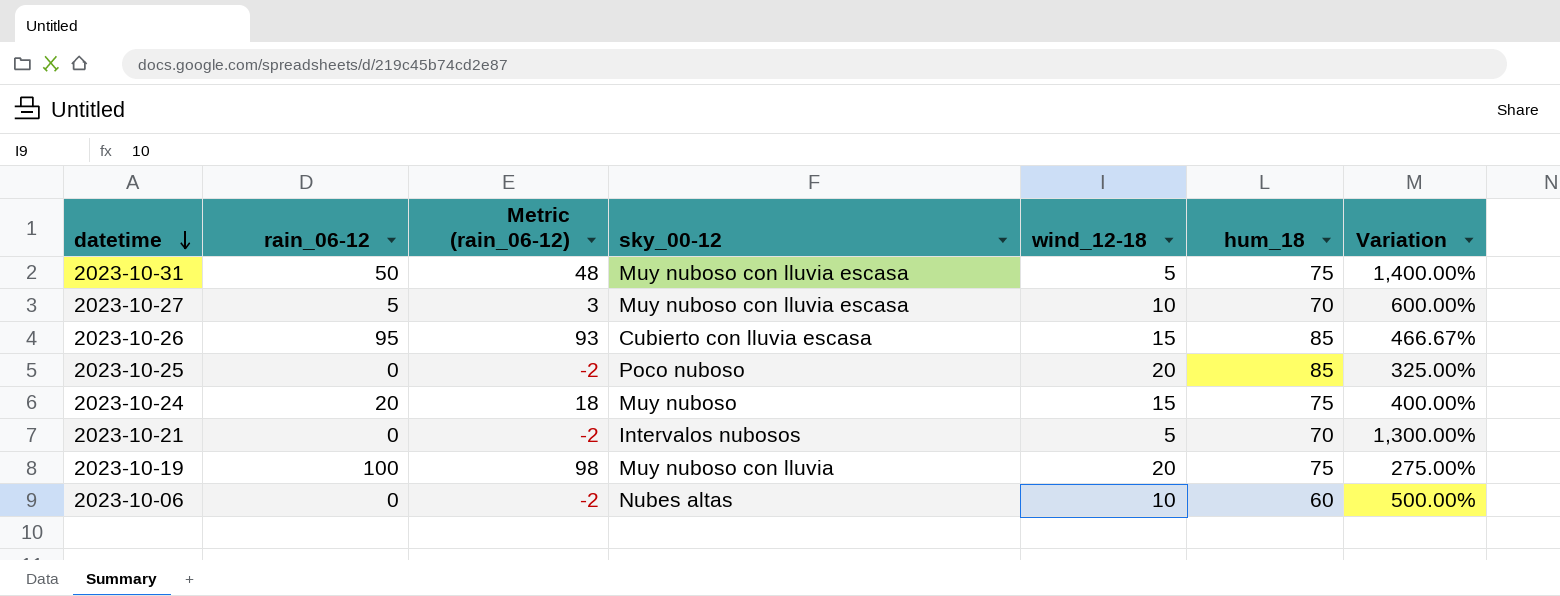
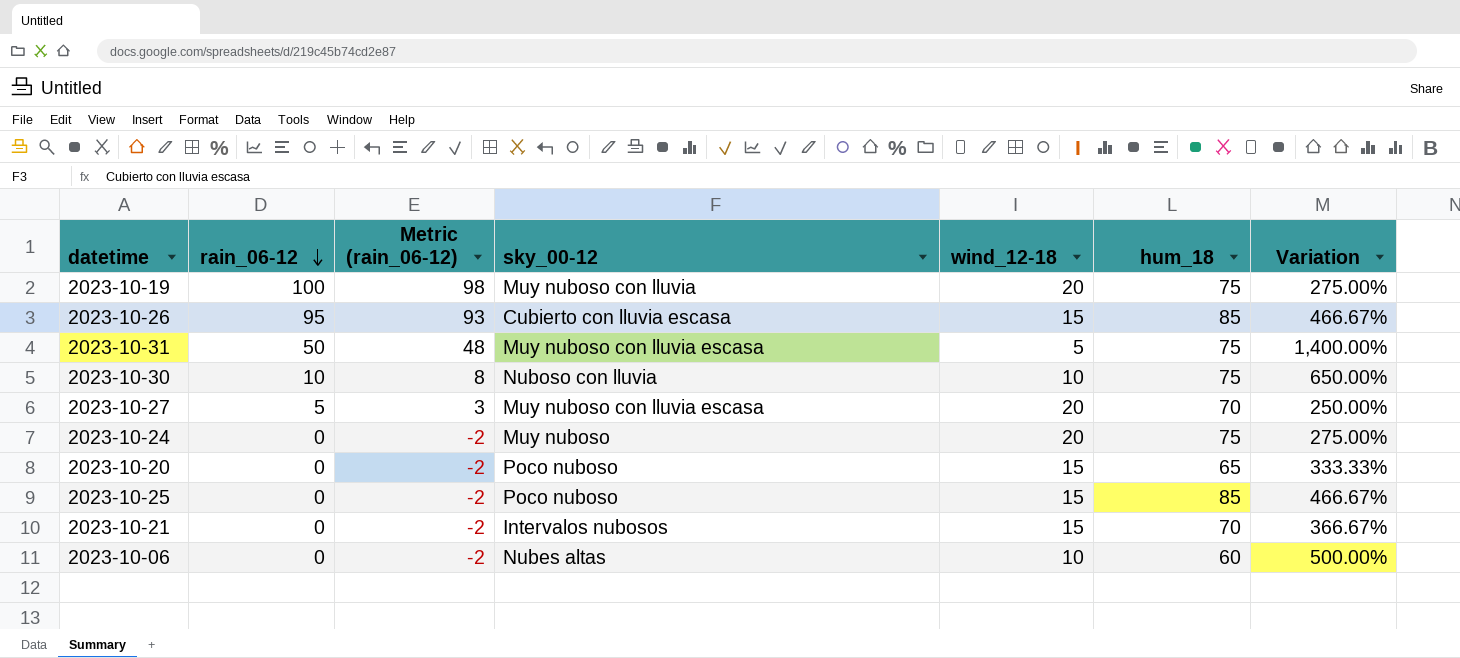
row order: datetime descending -> rain_06-12 descending
row 2023-10-30: none -> 10 | 8 | Nuboso con lluvia | 10 | 75 | 650.00%
2023-10-27 | wind_12-18: 10 -> 20
2023-10-27 | Variation: 600.00% -> 250.00%
2023-10-24 | rain_06-12: 20 -> 0
2023-10-24 | Metric (rain_06-12): 18 -> -2
2023-10-24 | wind_12-18: 15 -> 20
2023-10-24 | Variation: 400.00% -> 275.00%
row 2023-10-20: none -> 0 | -2 | Poco nuboso | 15 | 65 | 333.33%
2023-10-25 | wind_12-18: 20 -> 15
2023-10-25 | Variation: 325.00% -> 466.67%
2023-10-21 | wind_12-18: 5 -> 15
2023-10-21 | Variation: 1,300.00% -> 366.67%

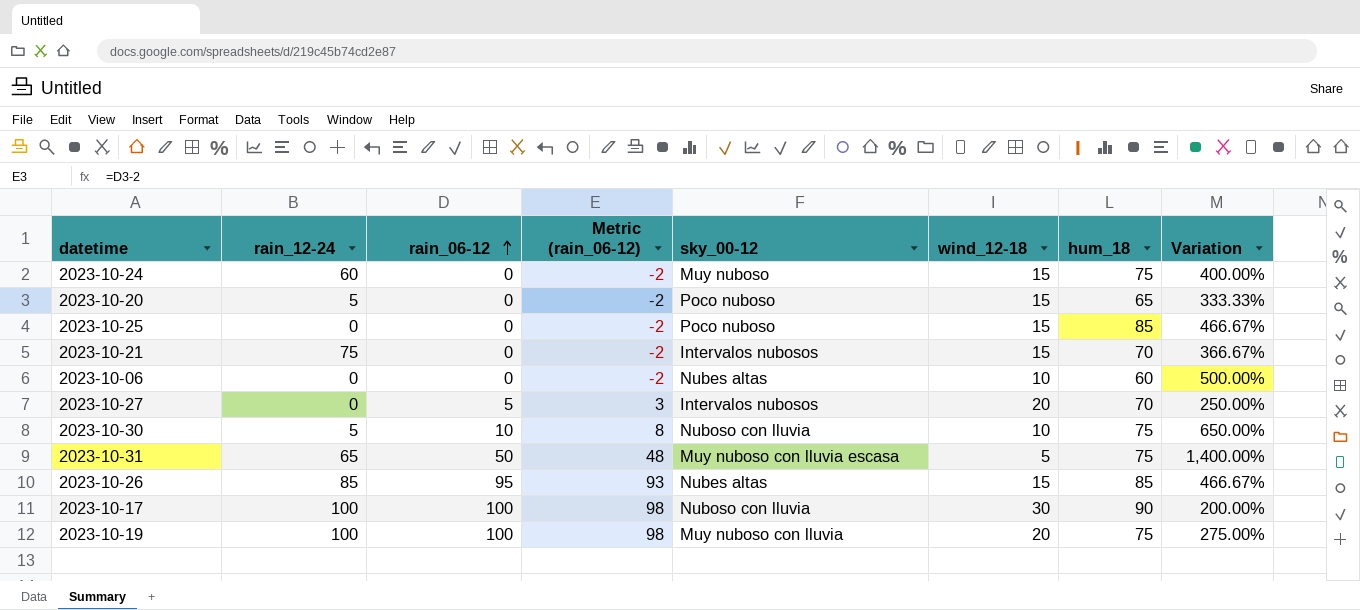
row order: rain_06-12 descending -> rain_06-12 ascending
column rain_12-24 | position: none -> 2
2023-10-24 | wind_12-18: 20 -> 15
2023-10-24 | Variation: 275.00% -> 400.00%
2023-10-27 | sky_00-12: Muy nuboso con lluvia escasa -> Intervalos nubosos
2023-10-26 | sky_00-12: Cubierto con lluvia escasa -> Nubes altas
row 2023-10-17: none -> 100 | 100 | 98 | Nuboso con lluvia | 30 | 90 | 200.00%

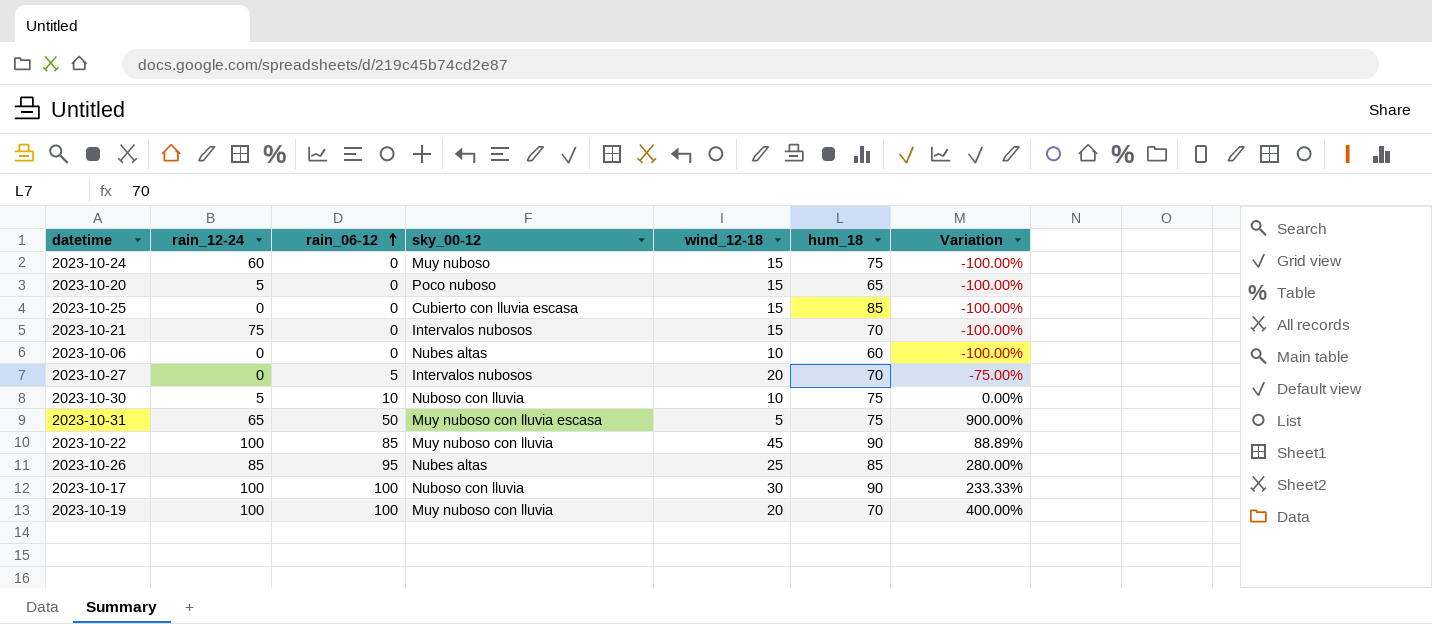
column Metric (rain_06-12) | formula: [rain_06-12] - 2 -> none
column Variation | formula: ([hum_18] - [wind_12-18]) / [wind_12-18] -> ([rain_06-12] - [wind_12-18]) / [wind_12-18]
2023-10-25 | sky_00-12: Poco nuboso -> Cubierto con lluvia escasa
row 2023-10-22: none -> 100 | 85 | Muy nuboso con lluvia | 45 | 90 | 88.89%
2023-10-26 | wind_12-18: 15 -> 25
2023-10-19 | hum_18: 75 -> 70

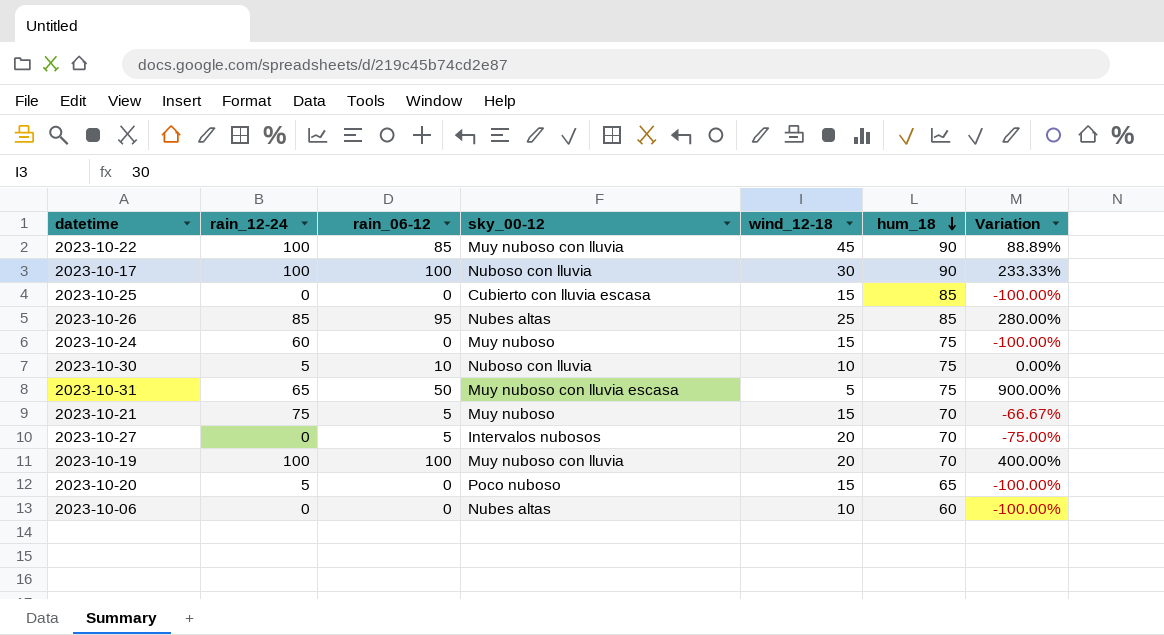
row order: rain_06-12 ascending -> hum_18 descending
2023-10-21 | rain_06-12: 0 -> 5
2023-10-21 | sky_00-12: Intervalos nubosos -> Muy nuboso
2023-10-21 | Variation: -100.00% -> -66.67%

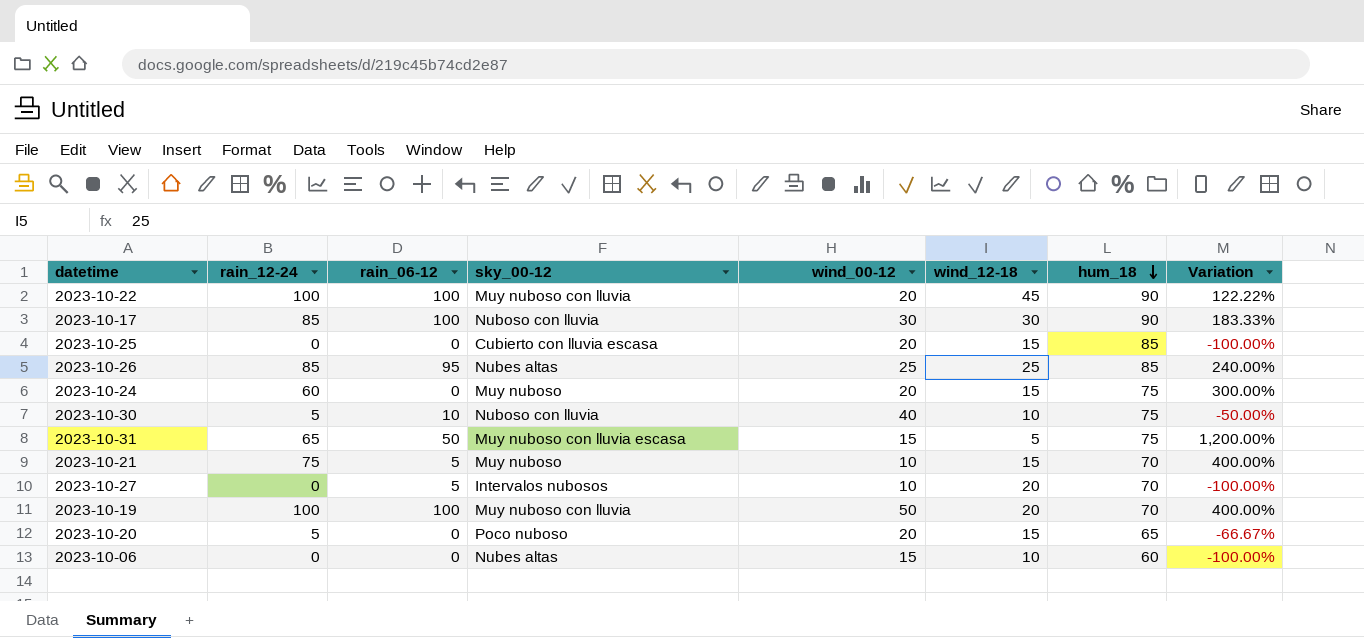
column wind_00-12 | position: none -> 5
column Variation | formula: ([rain_06-12] - [wind_12-18]) / [wind_12-18] -> ([rain_12-24] - [wind_12-18]) / [wind_12-18]
2023-10-22 | rain_06-12: 85 -> 100
2023-10-17 | rain_12-24: 100 -> 85

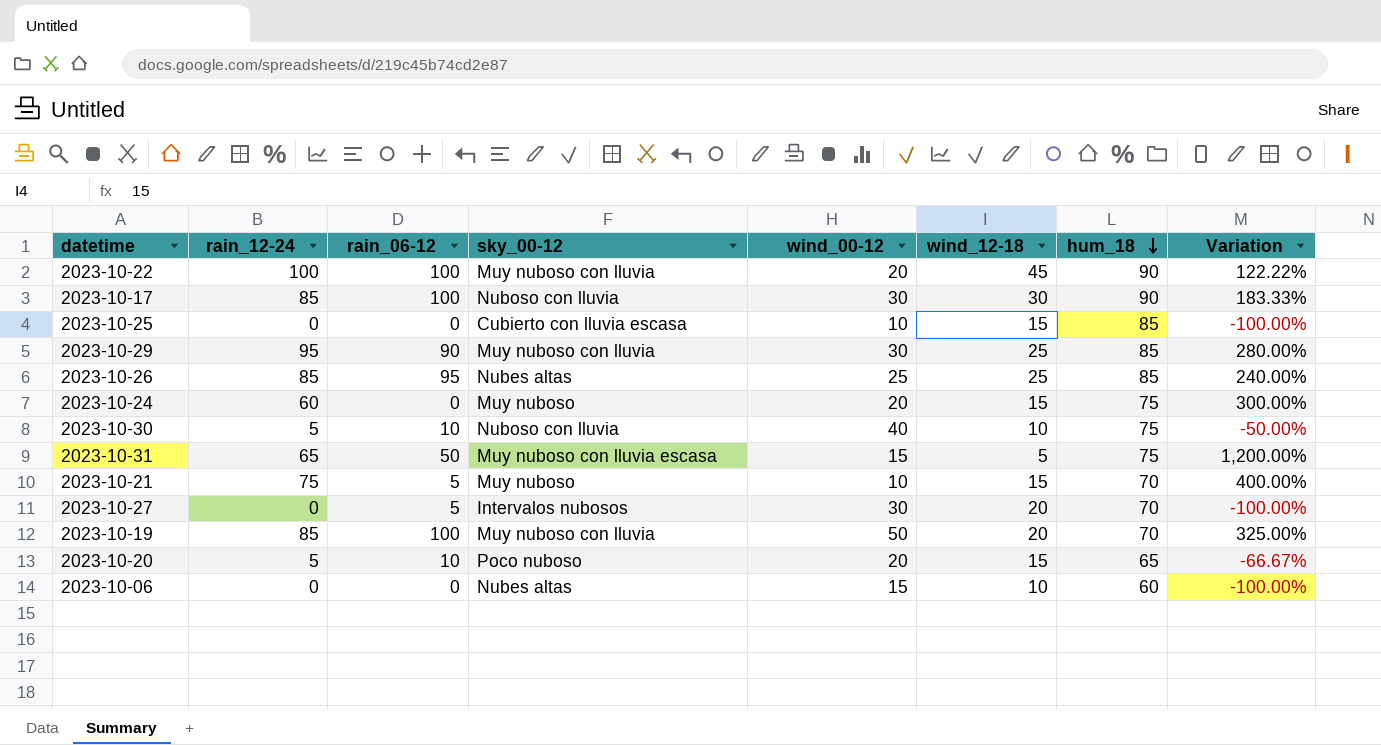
2023-10-25 | wind_00-12: 20 -> 10
row 2023-10-29: none -> 95 | 90 | Muy nuboso con lluvia | 30 | 25 | 85 | 280.00%
2023-10-27 | wind_00-12: 10 -> 30
2023-10-19 | rain_12-24: 100 -> 85
2023-10-19 | Variation: 400.00% -> 325.00%
2023-10-20 | rain_06-12: 0 -> 10

